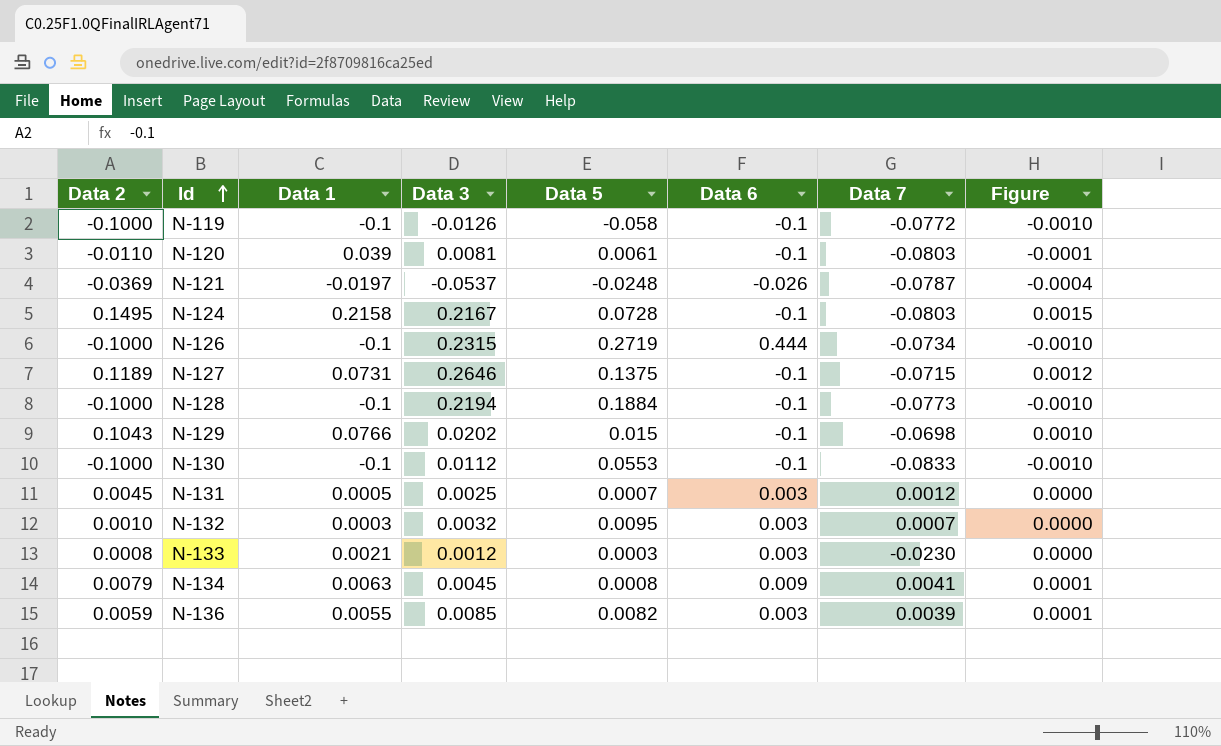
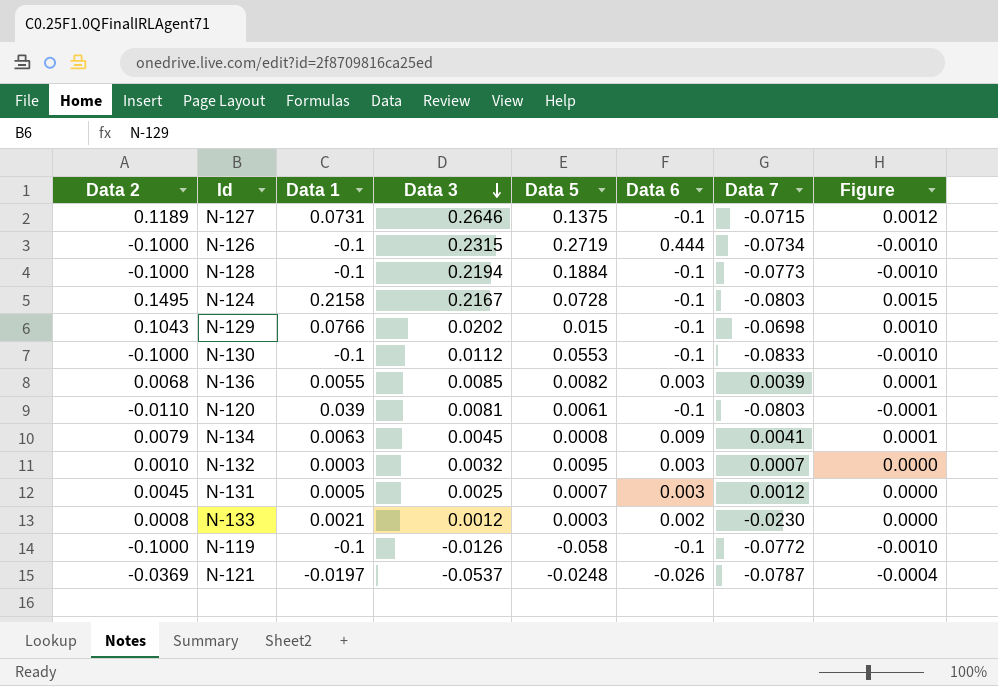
row order: Id ascending -> Data 3 descending
N-136 | Data 2: 0.0059 -> 0.0068
N-133 | Data 6: 0.003 -> 0.002

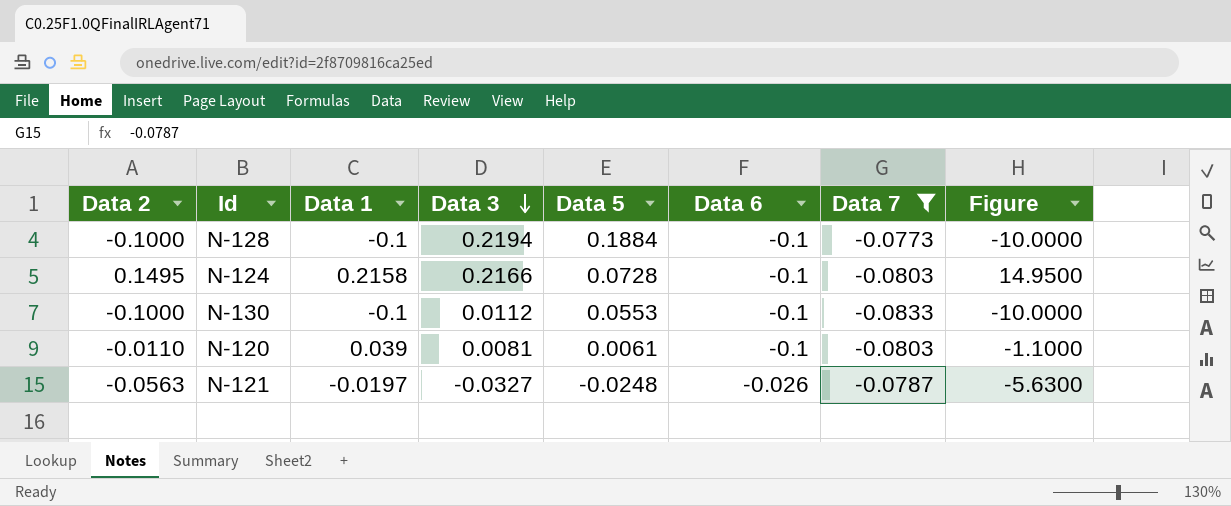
filter: none -> Data 7 <= -0.0773
column Figure | formula: [Data 2] * 0.01 -> [Data 2] * 100
N-124 | Data 3: 0.2167 -> 0.2166
N-121 | Data 2: -0.0369 -> -0.0563
N-121 | Data 3: -0.0537 -> -0.0327

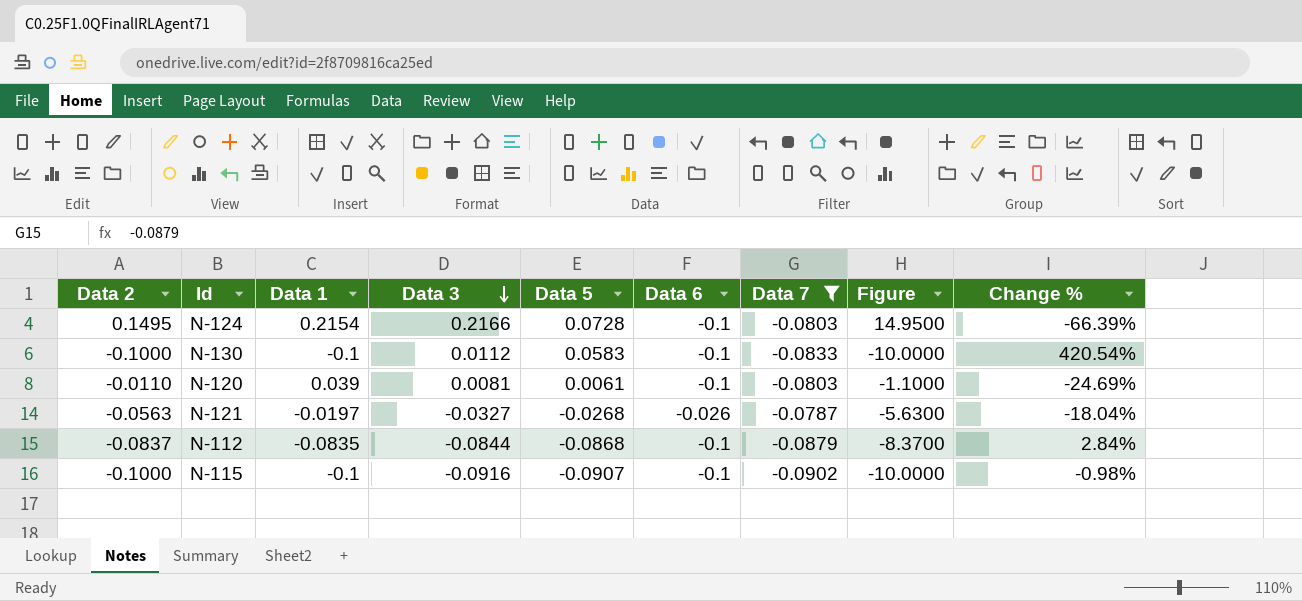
column Change % | formula: none -> ([Data 5] - [Data 3]) / [Data 3]
row N-128: -0.1000 | -0.1 | 0.2194 | 0.1884 | -0.1 | -0.0773 | -10.0000 -> none
N-124 | Data 1: 0.2158 -> 0.2154
N-130 | Data 5: 0.0553 -> 0.0583
N-121 | Data 5: -0.0248 -> -0.0268
row N-112: none -> -0.0837 | -0.0835 | -0.0844 | -0.0868 | -0.1 | -0.0879 | -8.3700 | 2.84%
row N-115: none -> -0.1000 | -0.1 | -0.0916 | -0.0907 | -0.1 | -0.0902 | -10.0000 | -0.98%

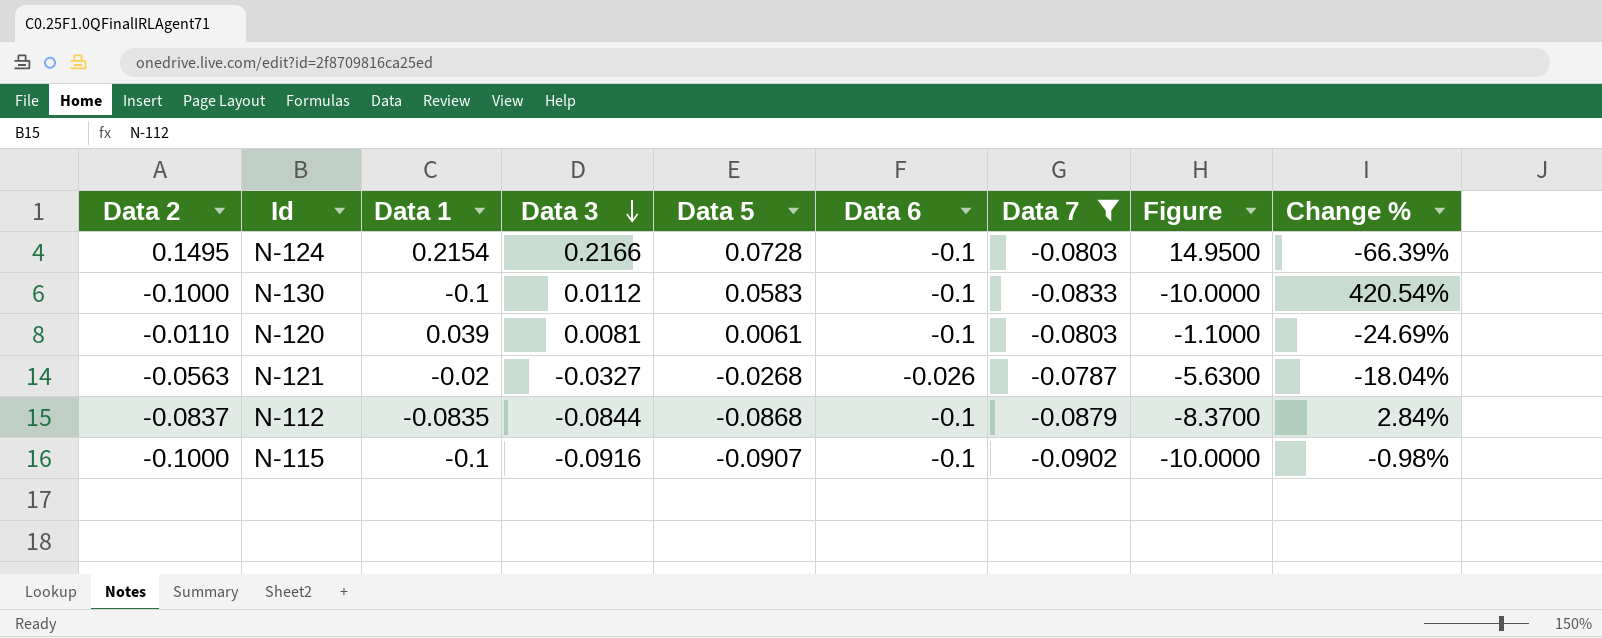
N-121 | Data 1: -0.0197 -> -0.02

